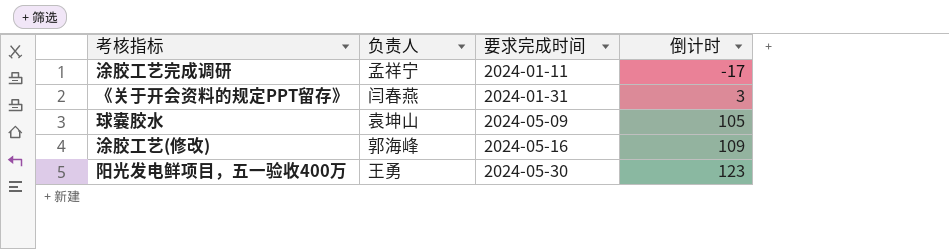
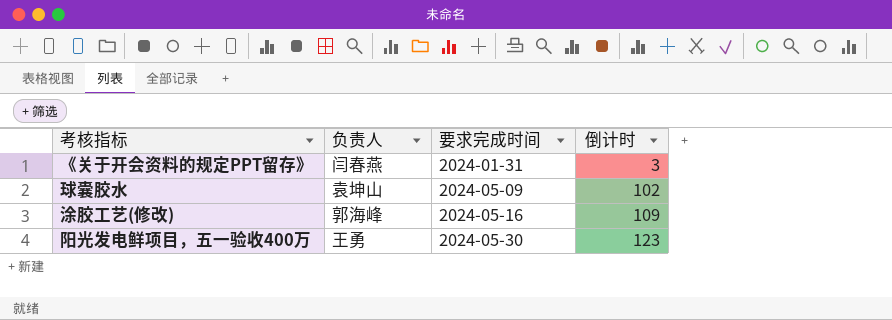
row 涂胶工艺完成调研: 孟祥宁 | 2024-01-11 | -17 -> none
球囊胶水 | 倒计时: 105 -> 102

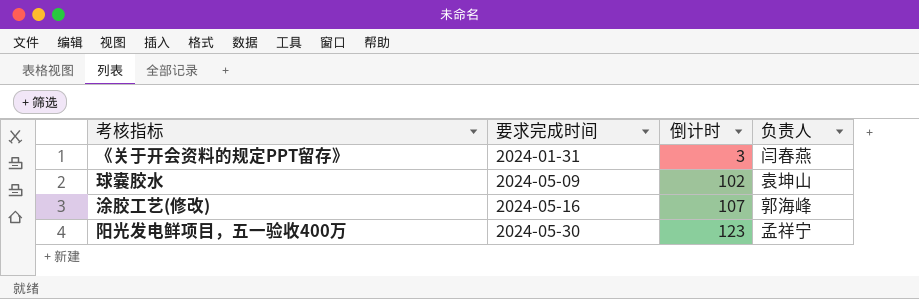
column 负责人 | position: 2 -> 4
涂胶工艺(修改) | 倒计时: 109 -> 107
阳光发电鲜项目，五一验收400万 | 负责人: 王勇 -> 孟祥宁

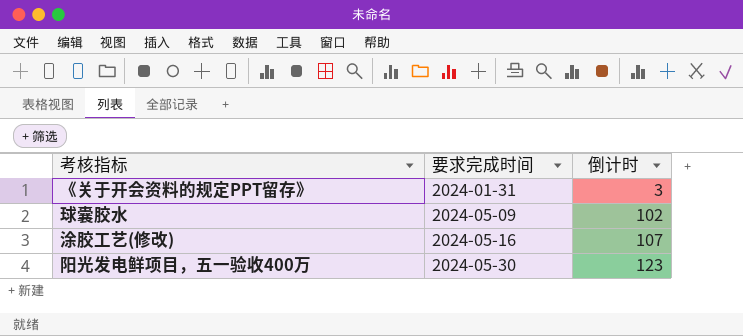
column 负责人 | position: 4 -> none

